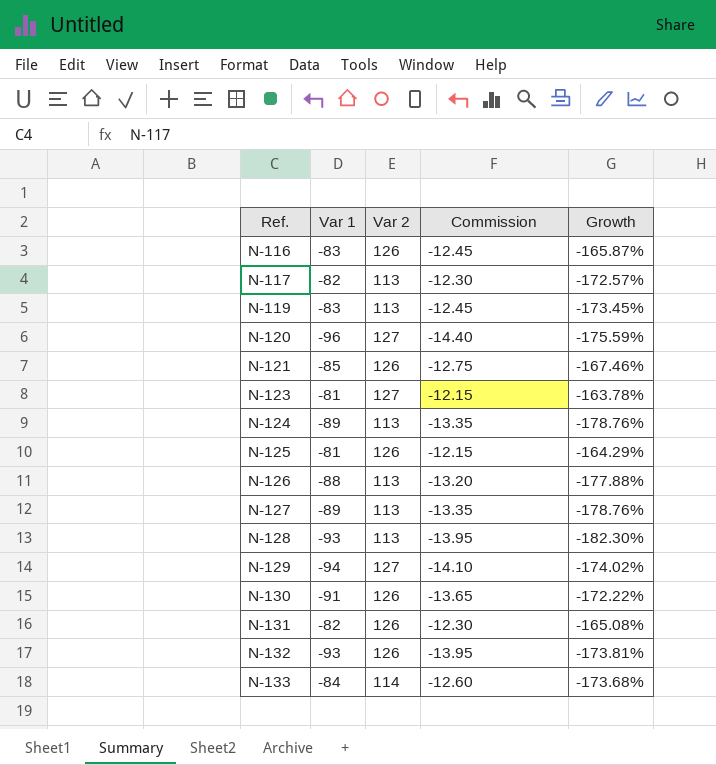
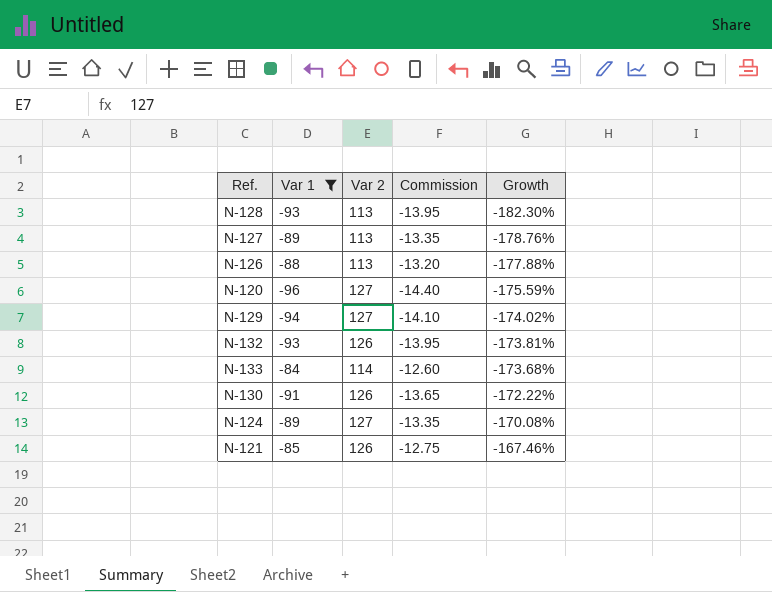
filter: none -> Var 1 <= -84
row order: Ref. ascending -> Growth ascending
N-124 | Var 2: 113 -> 127
N-124 | Growth: -178.76% -> -170.08%

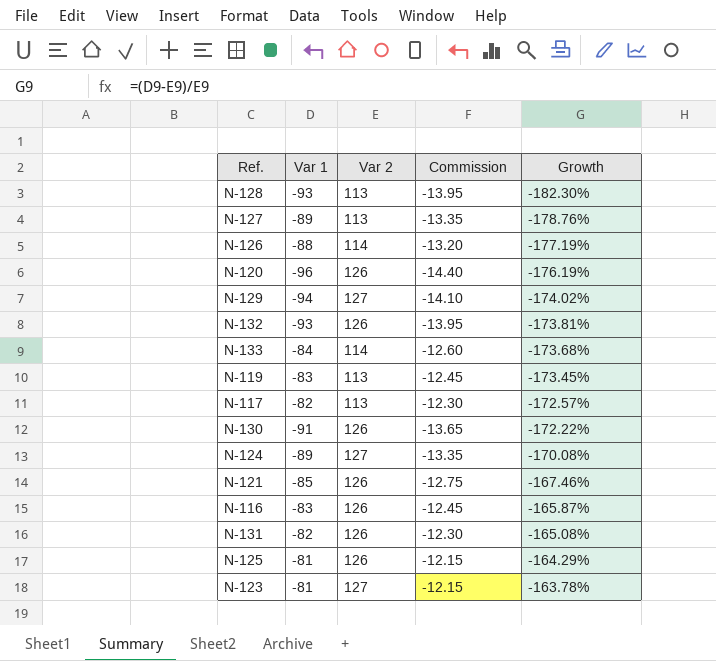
filter: Var 1 <= -84 -> none
N-126 | Var 2: 113 -> 114
N-126 | Growth: -177.88% -> -177.19%
N-120 | Var 2: 127 -> 126
N-120 | Growth: -175.59% -> -176.19%

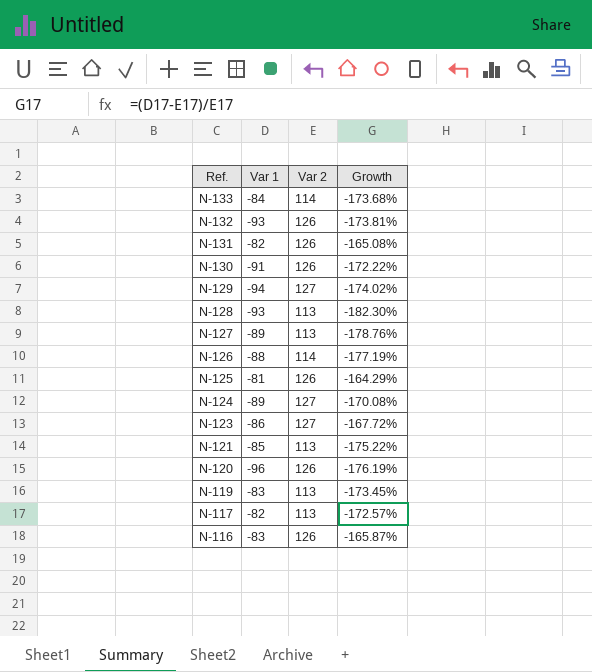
row order: Growth ascending -> Ref. descending
column Commission | formula: [Var 1] * 0.15 -> none
N-123 | Var 1: -81 -> -86
N-123 | Growth: -163.78% -> -167.72%
N-121 | Var 2: 126 -> 113
N-121 | Growth: -167.46% -> -175.22%

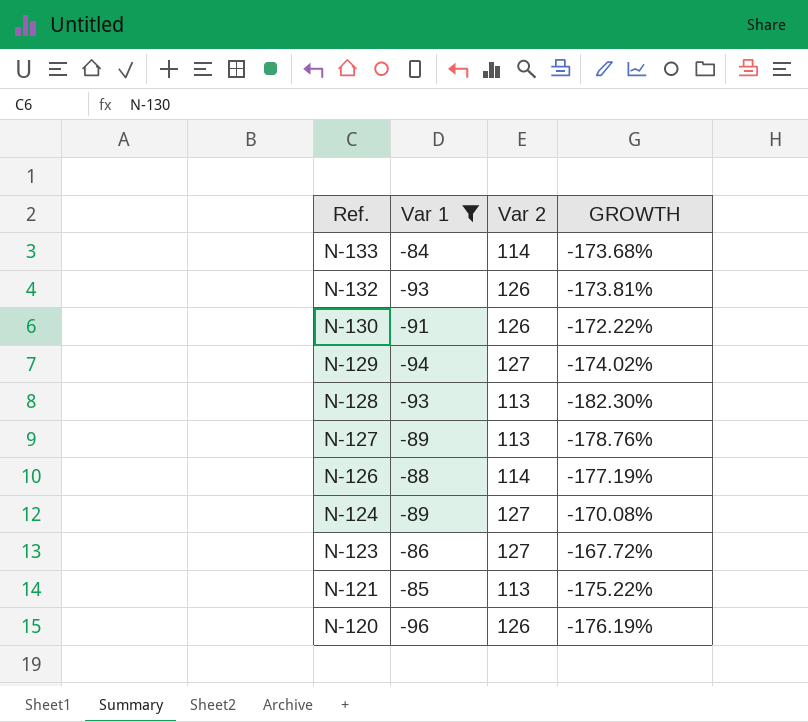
filter: none -> Var 1 <= -84
column name: Growth -> GROWTH

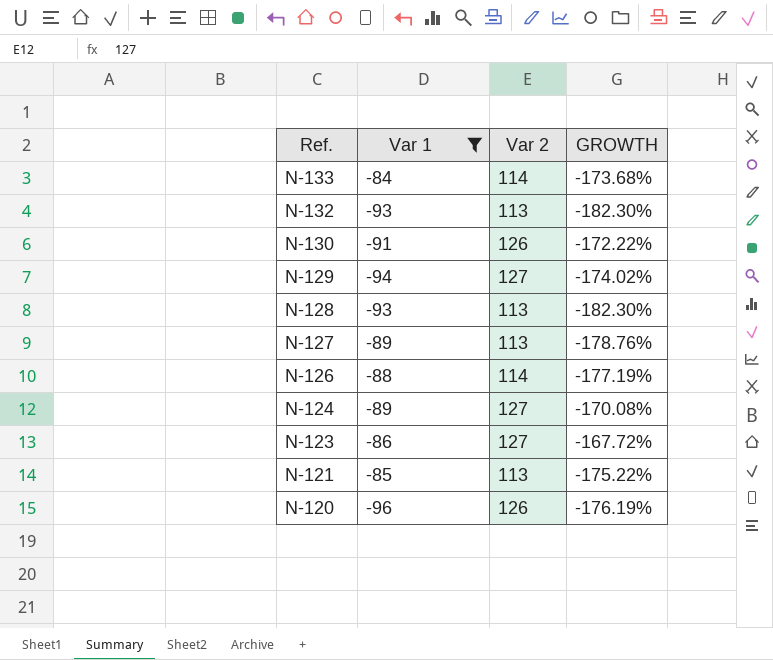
N-132 | Var 2: 126 -> 113
N-132 | GROWTH: -173.81% -> -182.30%

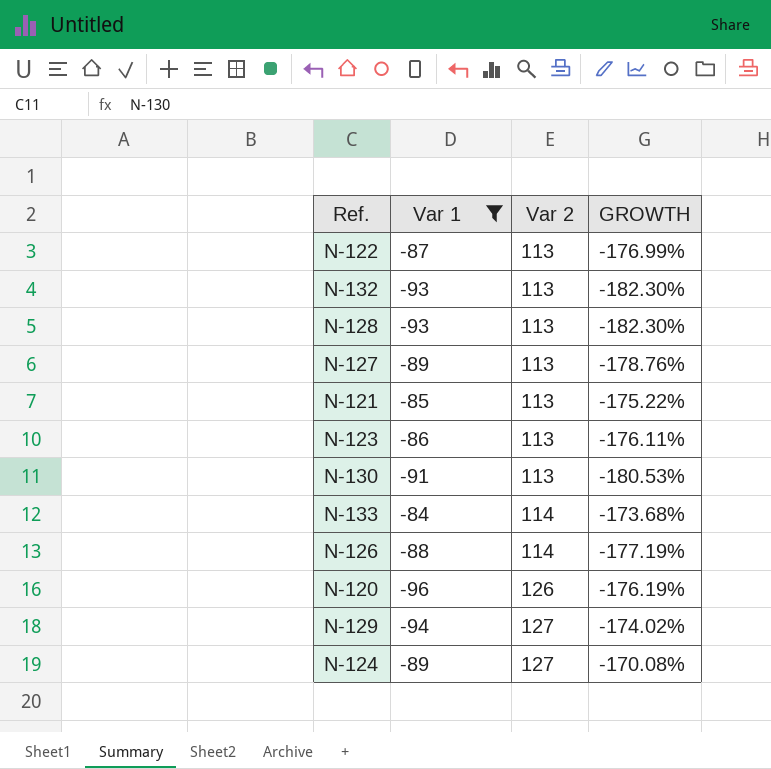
row order: Ref. descending -> Var 2 ascending
row N-122: none -> -87 | 113 | -176.99%
N-123 | Var 2: 127 -> 113
N-123 | GROWTH: -167.72% -> -176.11%
N-130 | Var 2: 126 -> 113
N-130 | GROWTH: -172.22% -> -180.53%

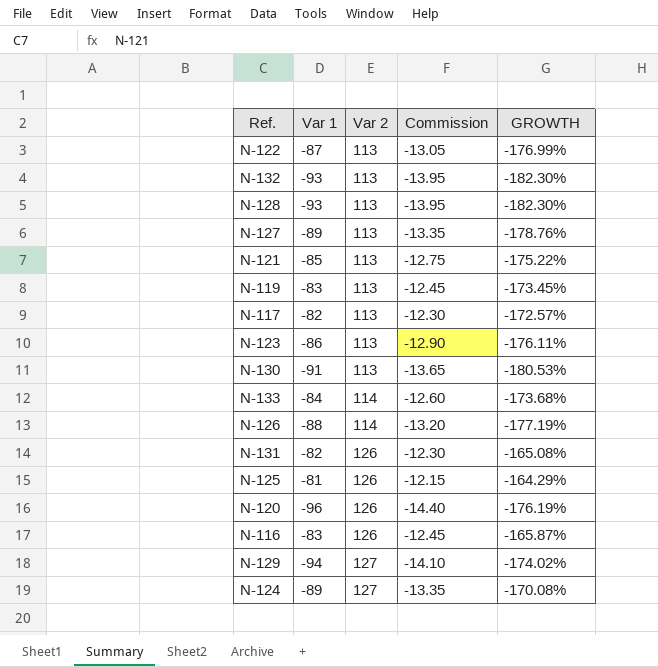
filter: Var 1 <= -84 -> none
column Commission | formula: none -> [Var 1] * 0.15

